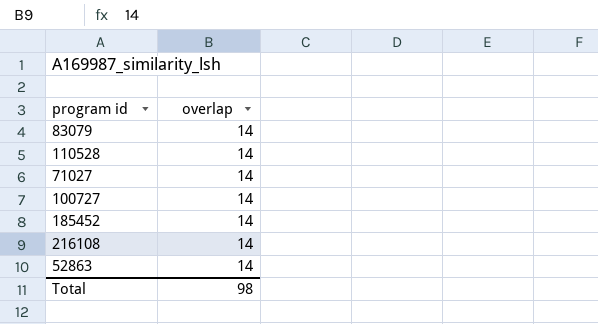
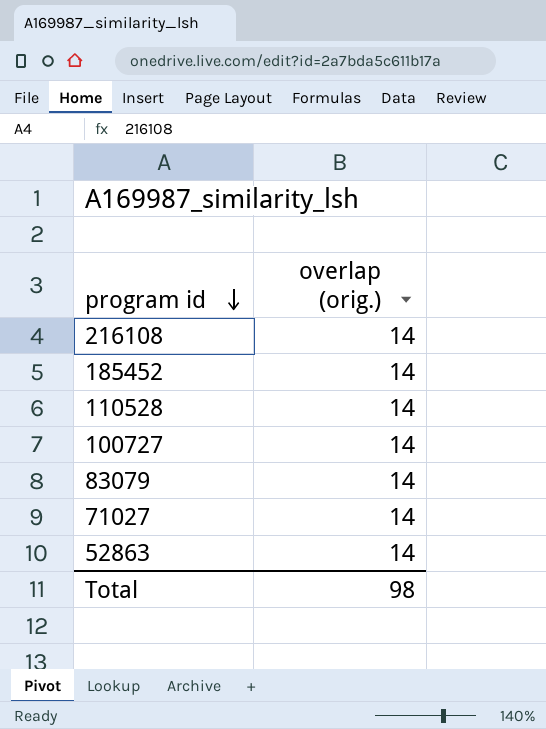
row order: none -> program id descending
column name: overlap -> overlap (orig.)

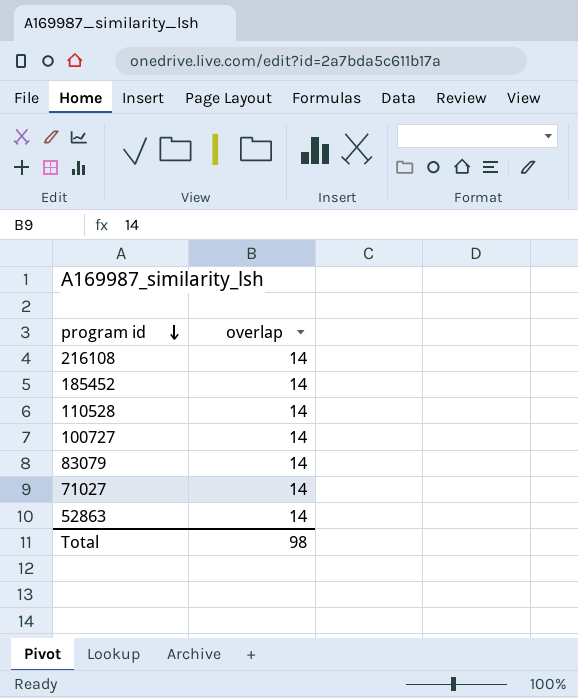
column name: overlap (orig.) -> overlap

